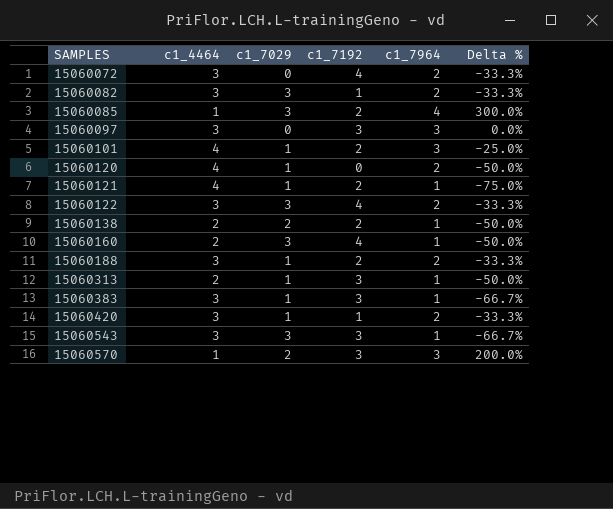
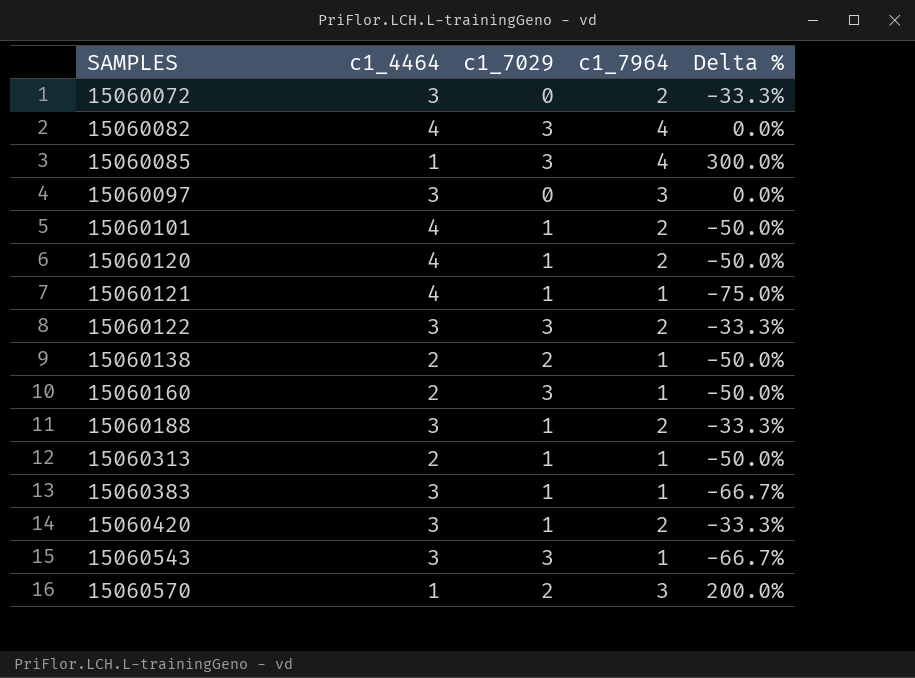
column c1_7192 | position: 4 -> none
15060082 | c1_4464: 3 -> 4
15060082 | c1_7964: 2 -> 4
15060082 | Delta %: -33.3% -> 0.0%
15060101 | c1_7964: 3 -> 2
15060101 | Delta %: -25.0% -> -50.0%

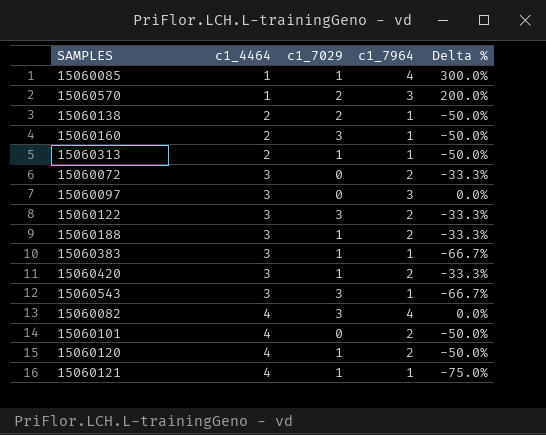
row order: SAMPLES ascending -> c1_4464 ascending
15060085 | c1_7029: 3 -> 1
15060101 | c1_7029: 1 -> 0

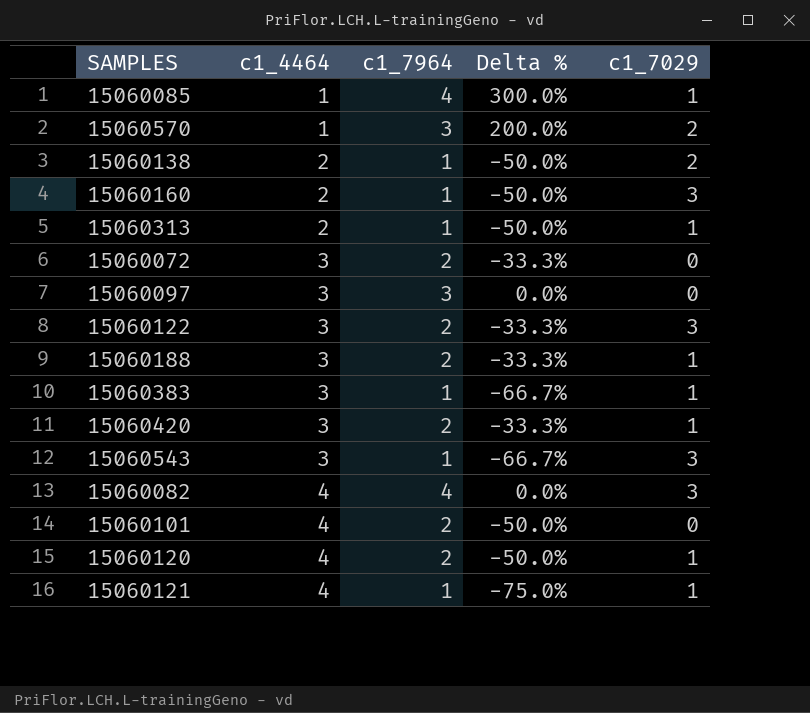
column c1_7029 | position: 3 -> 5

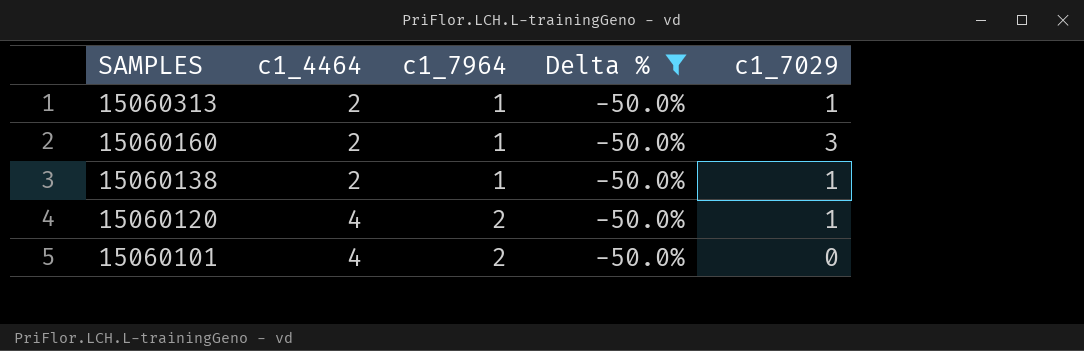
filter: none -> Delta % = -50.0%
row order: c1_4464 ascending -> SAMPLES descending
15060138 | c1_7029: 2 -> 1

